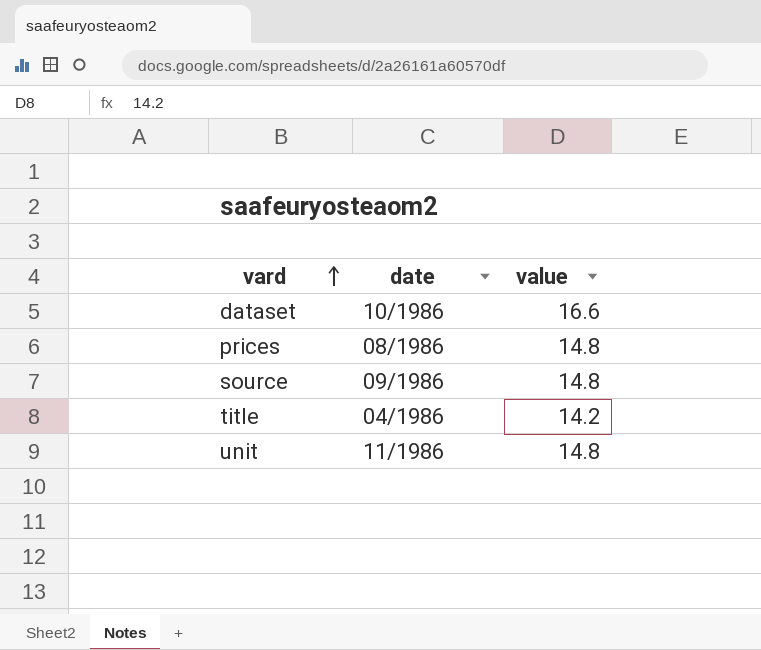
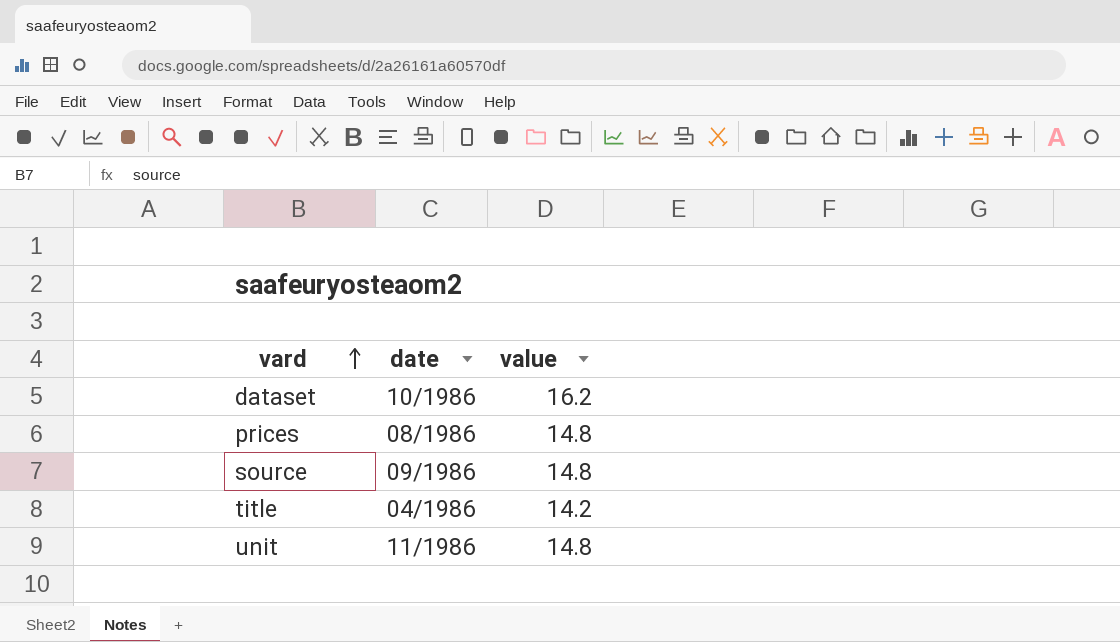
dataset | value: 16.6 -> 16.2

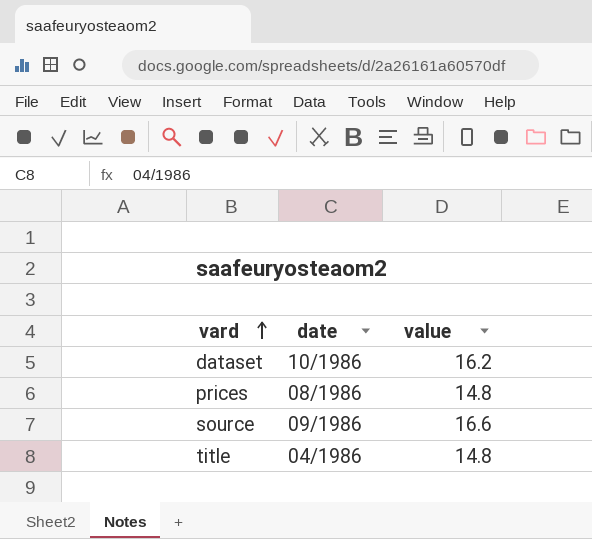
row unit: 11/1986 | 14.8 -> none
source | value: 14.8 -> 16.6
title | value: 14.2 -> 14.8

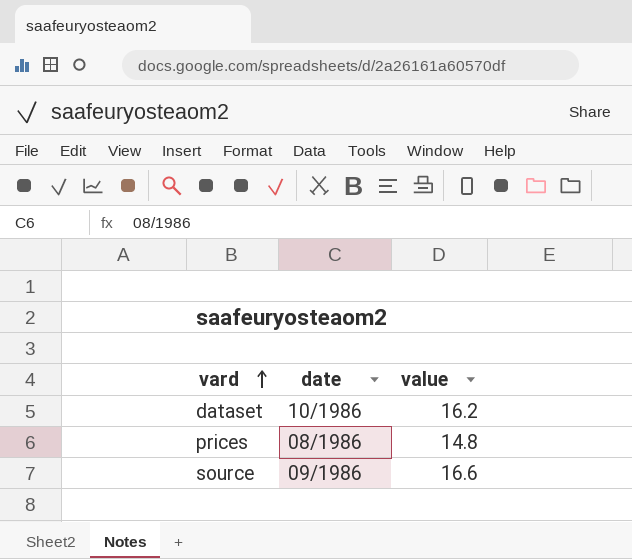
row title: 04/1986 | 14.8 -> none

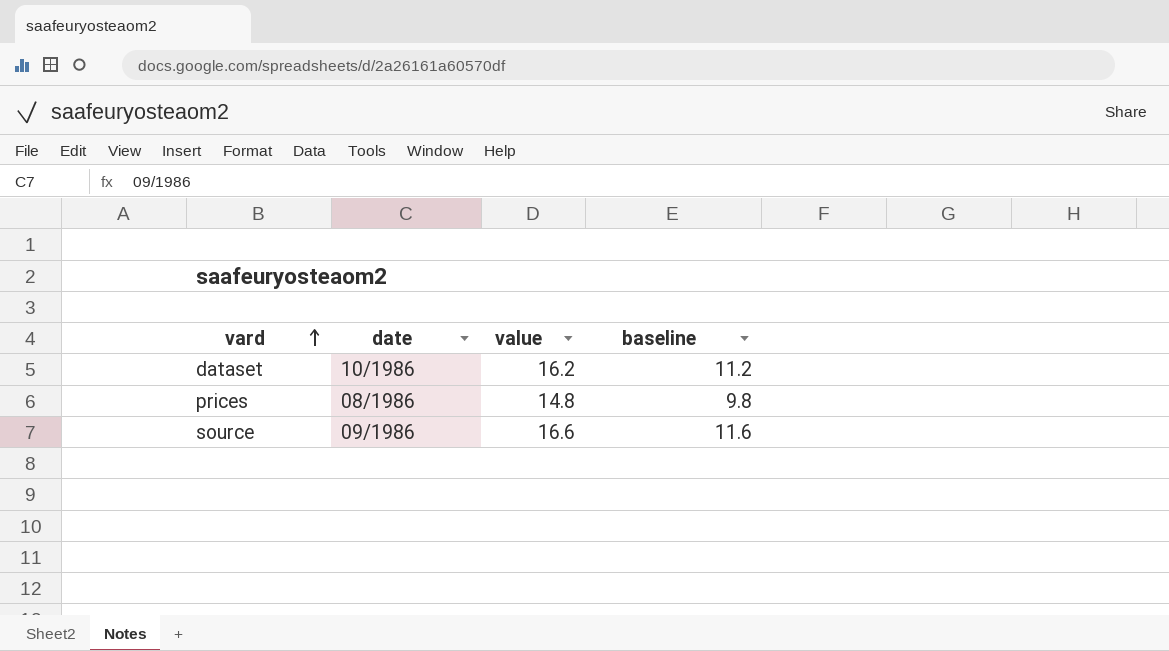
column baseline | formula: none -> [value] - 5

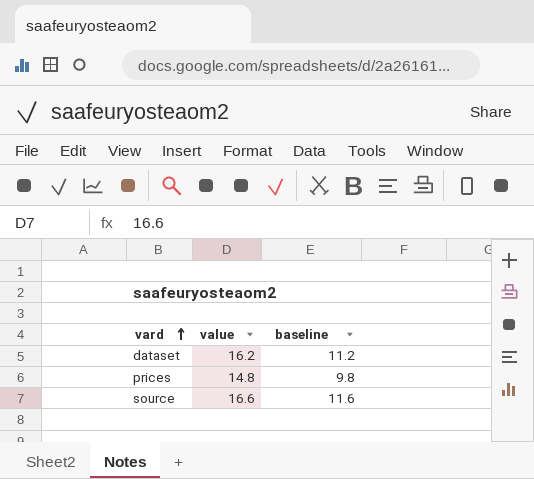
column date | position: 2 -> none

